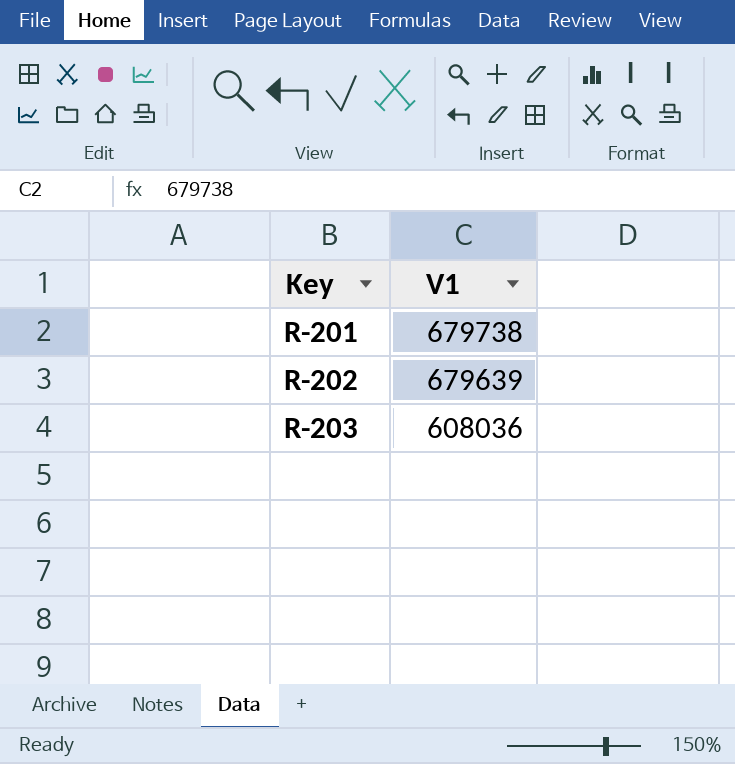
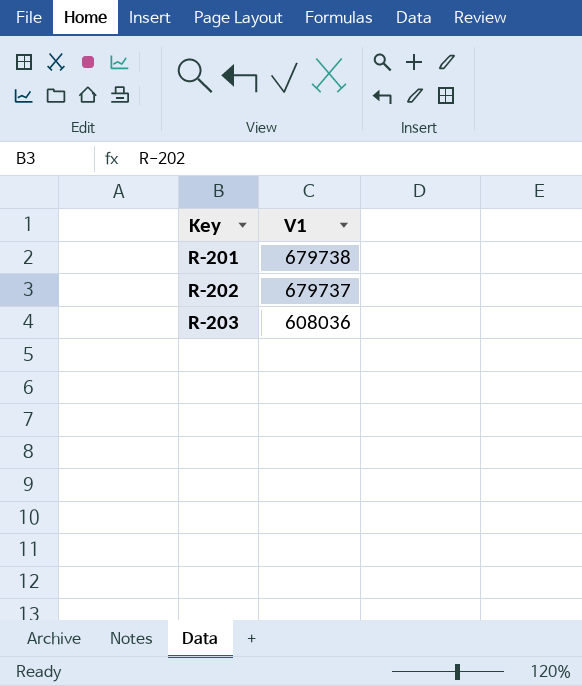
R-202 | V1: 679639 -> 679737

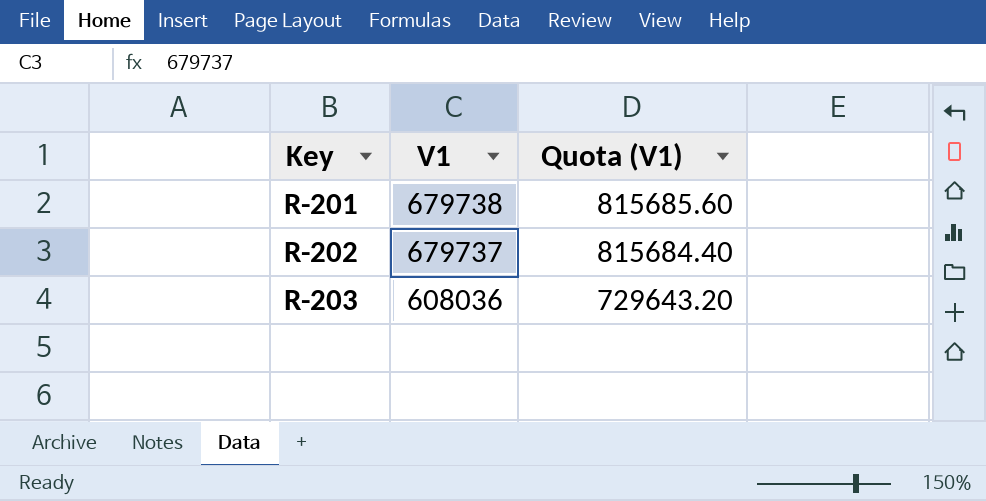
column Quota (V1) | formula: none -> [V1] * 1.2

